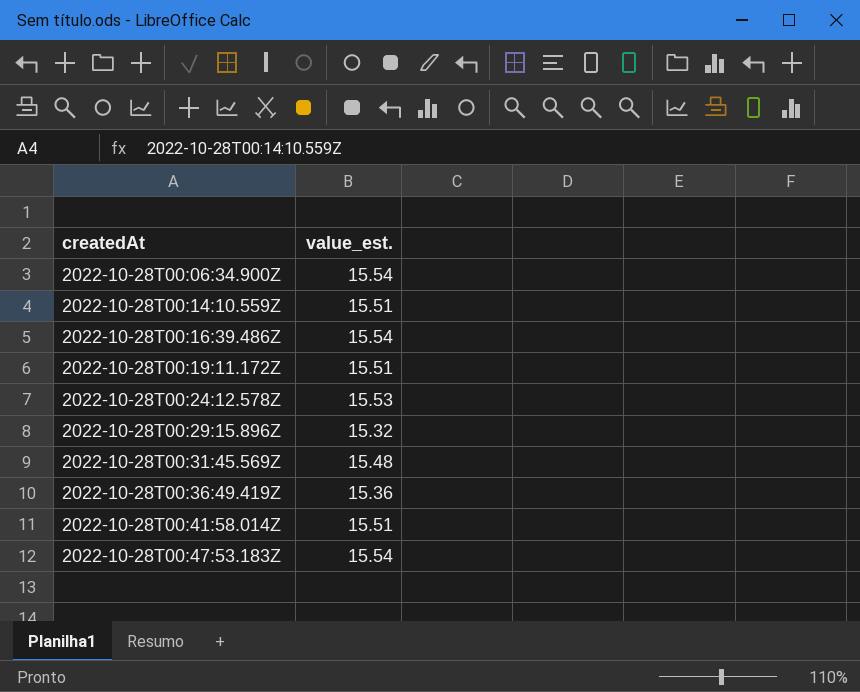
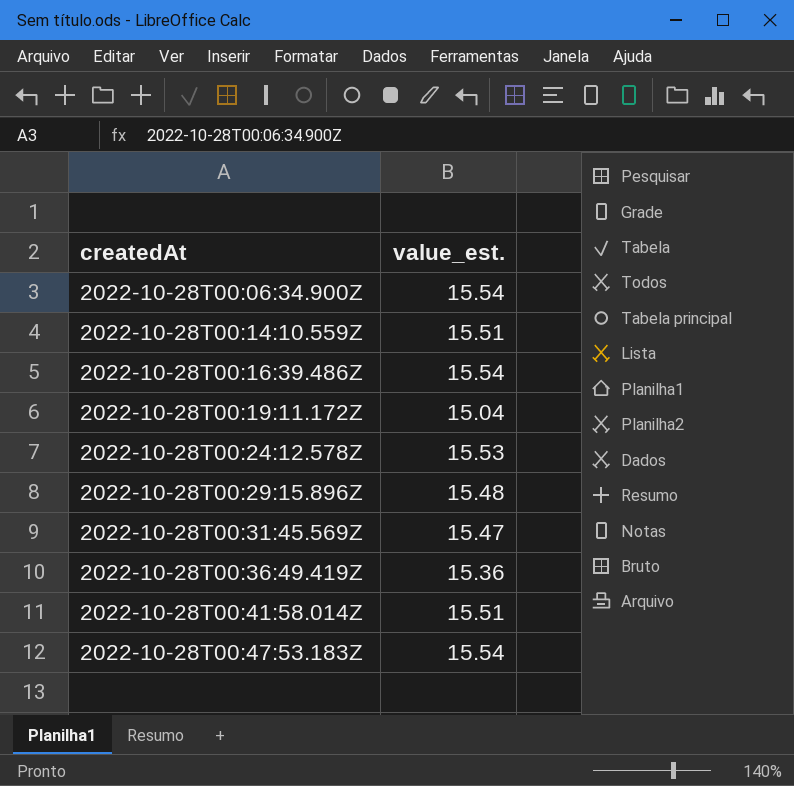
2022-10-28T00:19:11.172Z | value_est.: 15.51 -> 15.04
2022-10-28T00:29:15.896Z | value_est.: 15.32 -> 15.48
2022-10-28T00:31:45.569Z | value_est.: 15.48 -> 15.47

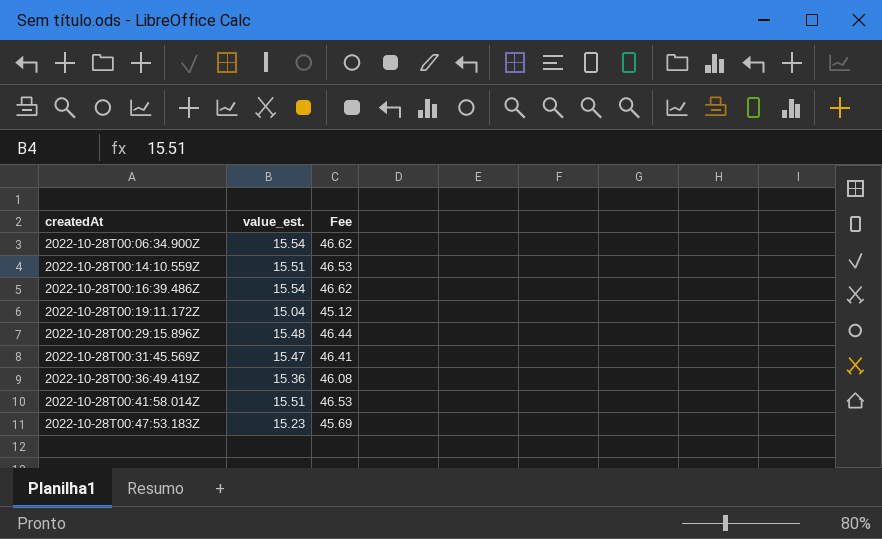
column Fee | formula: none -> [value_est.] * 3
row 2022-10-28T00:24:12.578Z: 15.53 -> none
2022-10-28T00:47:53.183Z | value_est.: 15.54 -> 15.23

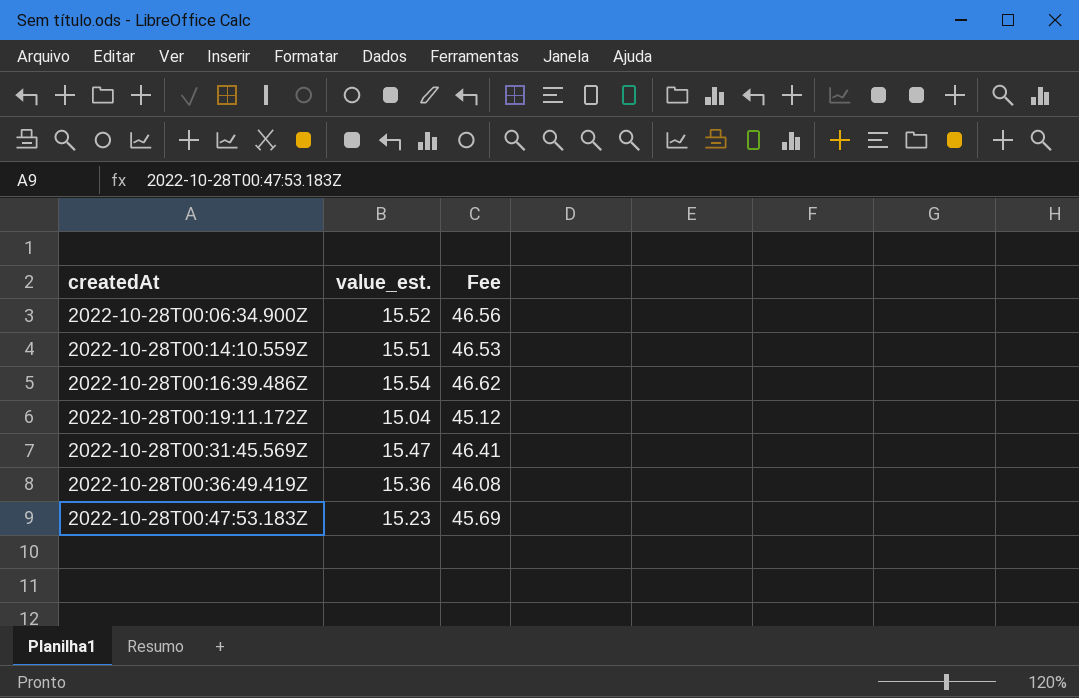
row 2022-10-28T00:29:15.896Z: 15.48 | 46.44 -> none
row 2022-10-28T00:41:58.014Z: 15.51 | 46.53 -> none
2022-10-28T00:06:34.900Z | value_est.: 15.54 -> 15.52
2022-10-28T00:06:34.900Z | Fee: 46.62 -> 46.56

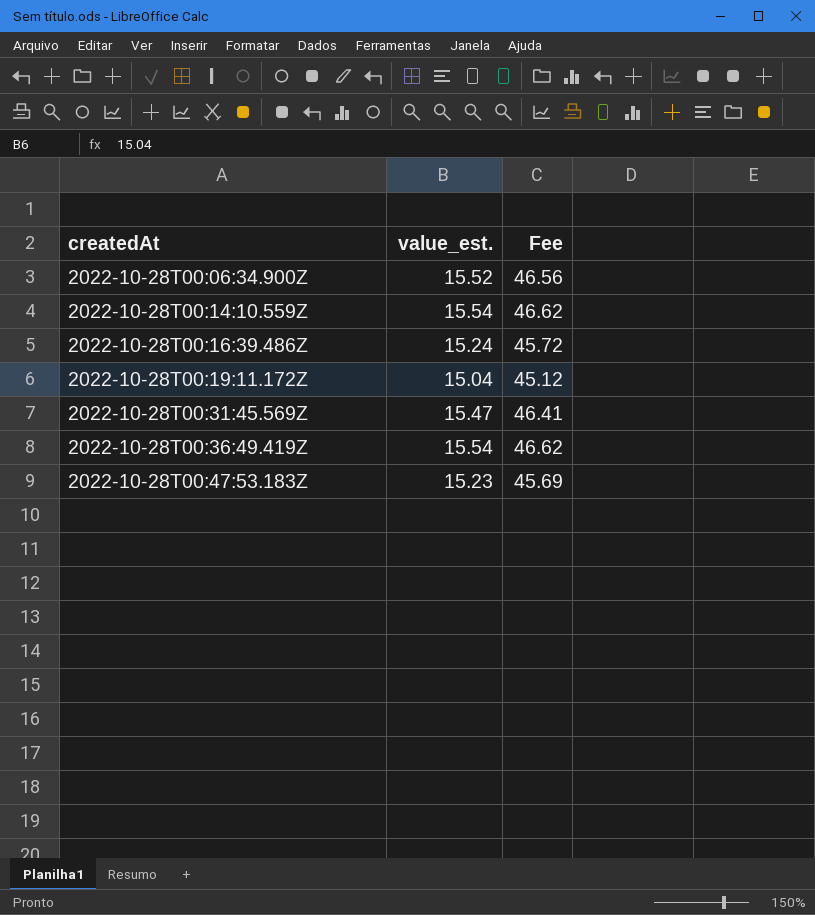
2022-10-28T00:14:10.559Z | value_est.: 15.51 -> 15.54
2022-10-28T00:14:10.559Z | Fee: 46.53 -> 46.62
2022-10-28T00:16:39.486Z | value_est.: 15.54 -> 15.24
2022-10-28T00:16:39.486Z | Fee: 46.62 -> 45.72
2022-10-28T00:36:49.419Z | value_est.: 15.36 -> 15.54
2022-10-28T00:36:49.419Z | Fee: 46.08 -> 46.62

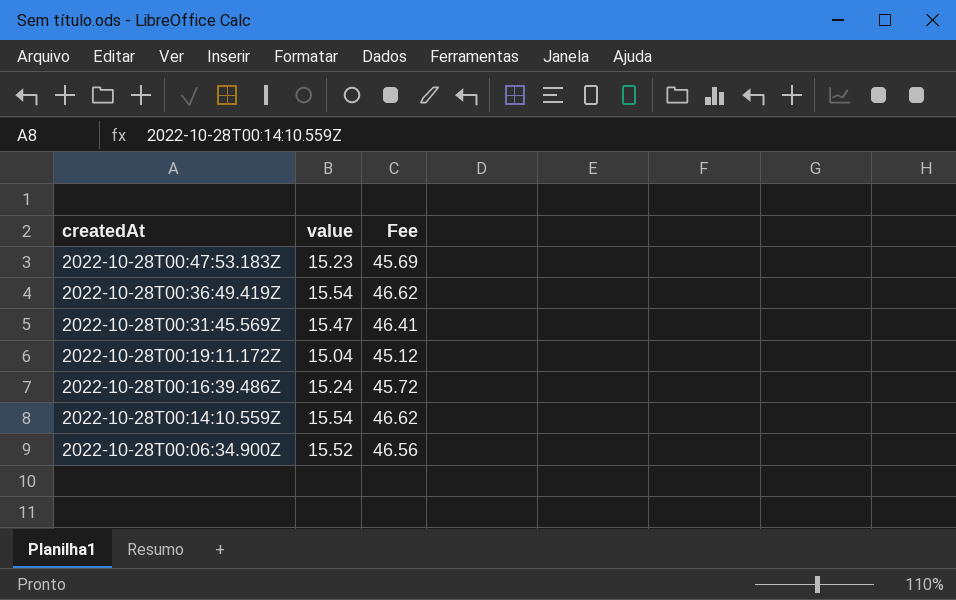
row order: createdAt ascending -> createdAt descending
column name: value_est. -> value

